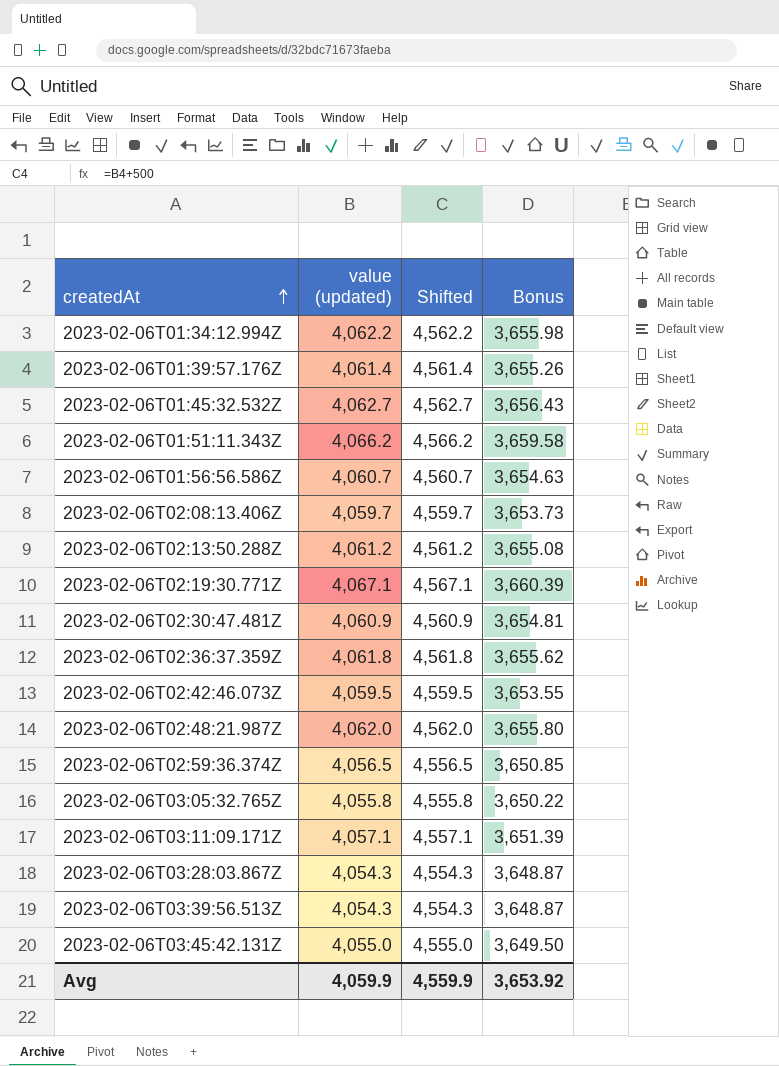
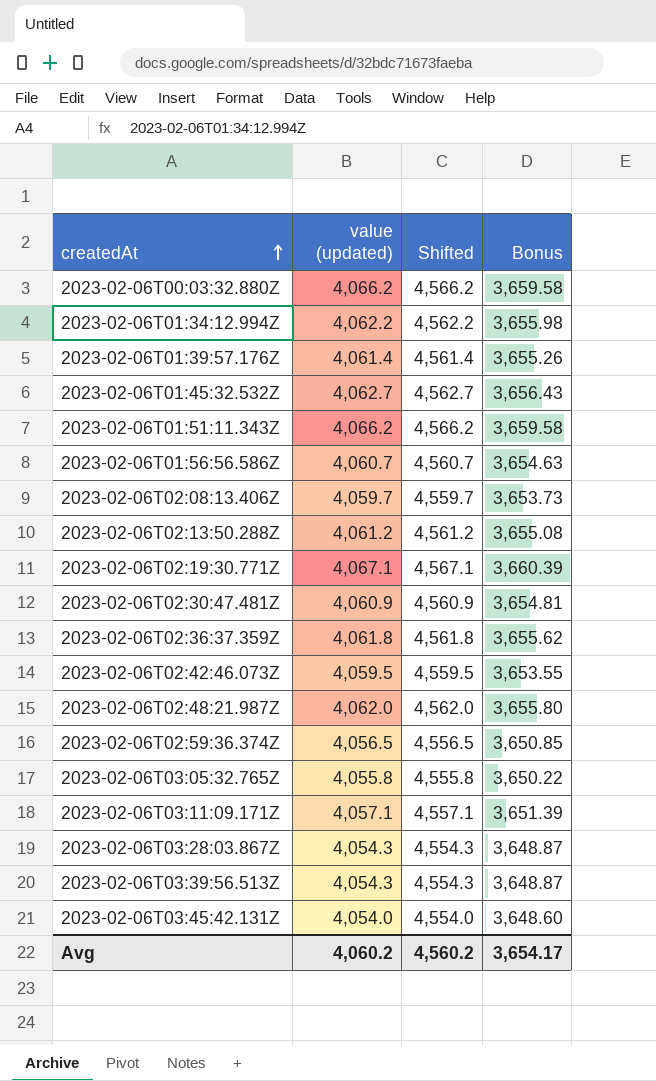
row 2023-02-06T00:03:32.880Z: none -> 4,066.2 | 4,566.2 | 3,659.58
2023-02-06T03:45:42.131Z | value (updated): 4,055.0 -> 4,054.0
2023-02-06T03:45:42.131Z | Shifted: 4,555.0 -> 4,554.0
2023-02-06T03:45:42.131Z | Bonus: 3,649.50 -> 3,648.60
Avg | value (updated): 4,059.9 -> 4,060.2
Avg | Shifted: 4,559.9 -> 4,560.2
Avg | Bonus: 3,653.92 -> 3,654.17

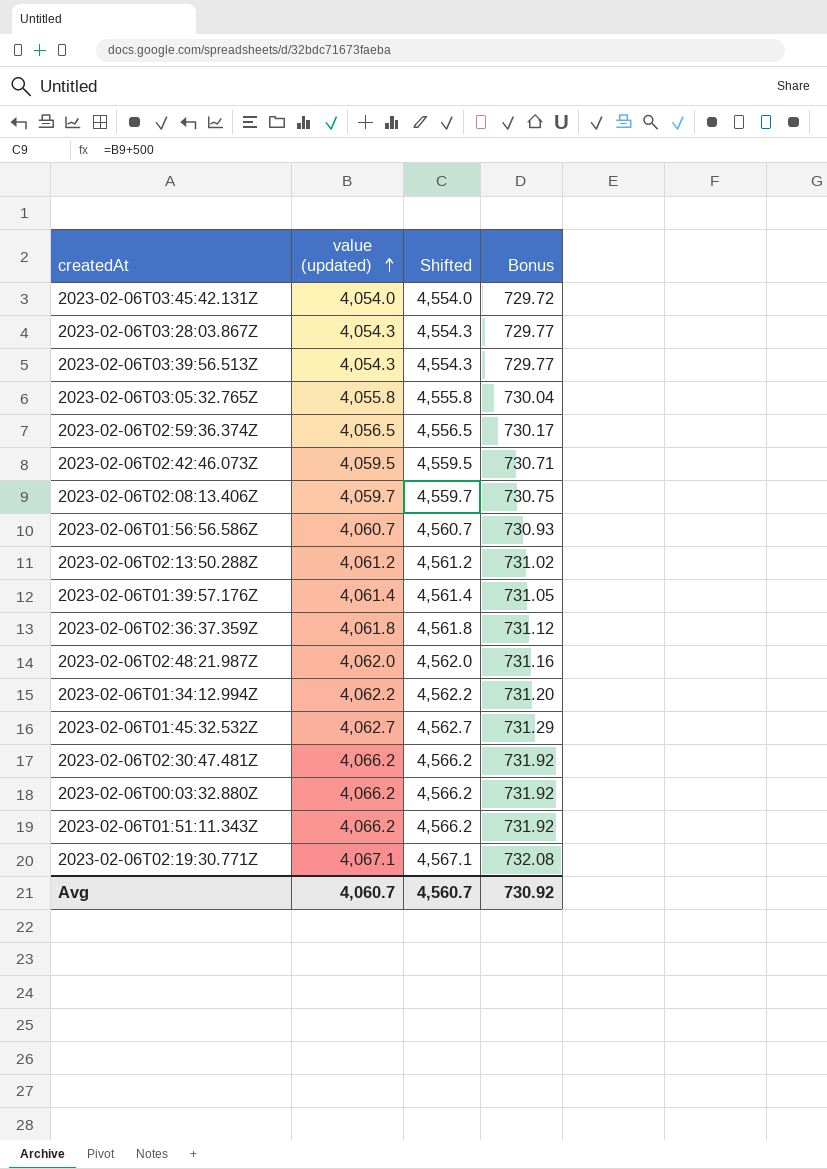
row order: createdAt ascending -> value (updated) ascending
column Bonus | formula: [value (updated)] * 0.9 -> [value (updated)] * 0.18
row 2023-02-06T03:11:09.171Z: 4,057.1 | 4,557.1 | 3,651.39 -> none
2023-02-06T02:30:47.481Z | value (updated): 4,060.9 -> 4,066.2
2023-02-06T02:30:47.481Z | Shifted: 4,560.9 -> 4,566.2
Avg | value (updated): 4,060.2 -> 4,060.7
Avg | Shifted: 4,560.2 -> 4,560.7
Avg | Bonus: 3,654.17 -> 730.92

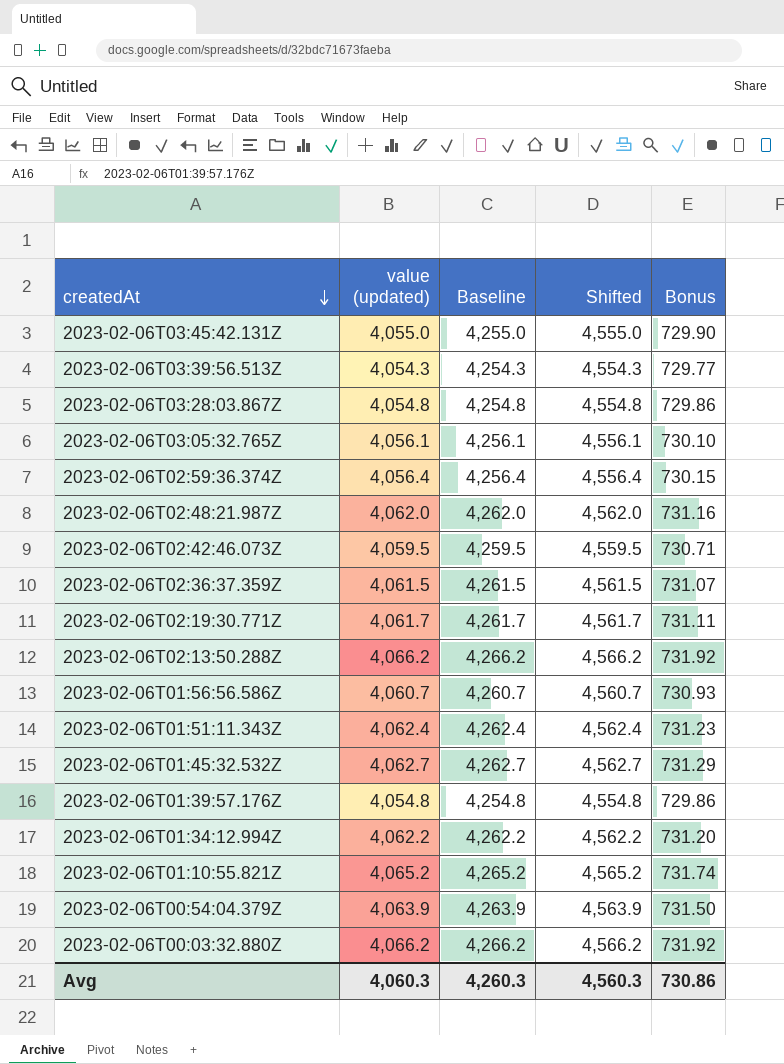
row order: value (updated) ascending -> createdAt descending
column Baseline | formula: none -> [value (updated)] + 200
row 2023-02-06T02:08:13.406Z: 4,059.7 | 4,559.7 | 730.75 -> none
row 2023-02-06T02:30:47.481Z: 4,066.2 | 4,566.2 | 731.92 -> none
2023-02-06T03:45:42.131Z | value (updated): 4,054.0 -> 4,055.0
2023-02-06T03:45:42.131Z | Shifted: 4,554.0 -> 4,555.0
2023-02-06T03:45:42.131Z | Bonus: 729.72 -> 729.90
2023-02-06T03:28:03.867Z | value (updated): 4,054.3 -> 4,054.8
2023-02-06T03:28:03.867Z | Shifted: 4,554.3 -> 4,554.8
2023-02-06T03:28:03.867Z | Bonus: 729.77 -> 729.86
2023-02-06T03:05:32.765Z | value (updated): 4,055.8 -> 4,056.1
2023-02-06T03:05:32.765Z | Shifted: 4,555.8 -> 4,556.1
2023-02-06T03:05:32.765Z | Bonus: 730.04 -> 730.10
2023-02-06T02:59:36.374Z | value (updated): 4,056.5 -> 4,056.4
2023-02-06T02:59:36.374Z | Shifted: 4,556.5 -> 4,556.4
2023-02-06T02:59:36.374Z | Bonus: 730.17 -> 730.15
2023-02-06T02:36:37.359Z | value (updated): 4,061.8 -> 4,061.5
2023-02-06T02:36:37.359Z | Shifted: 4,561.8 -> 4,561.5
2023-02-06T02:36:37.359Z | Bonus: 731.12 -> 731.07
2023-02-06T02:19:30.771Z | value (updated): 4,067.1 -> 4,061.7
2023-02-06T02:19:30.771Z | Shifted: 4,567.1 -> 4,561.7
2023-02-06T02:19:30.771Z | Bonus: 732.08 -> 731.11
2023-02-06T02:13:50.288Z | value (updated): 4,061.2 -> 4,066.2
2023-02-06T02:13:50.288Z | Shifted: 4,561.2 -> 4,566.2
2023-02-06T02:13:50.288Z | Bonus: 731.02 -> 731.92
2023-02-06T01:51:11.343Z | value (updated): 4,066.2 -> 4,062.4
2023-02-06T01:51:11.343Z | Shifted: 4,566.2 -> 4,562.4
2023-02-06T01:51:11.343Z | Bonus: 731.92 -> 731.23
2023-02-06T01:39:57.176Z | value (updated): 4,061.4 -> 4,054.8
2023-02-06T01:39:57.176Z | Shifted: 4,561.4 -> 4,554.8
2023-02-06T01:39:57.176Z | Bonus: 731.05 -> 729.86
row 2023-02-06T01:10:55.821Z: none -> 4,065.2 | 4,265.2 | 4,565.2 | 731.74
row 2023-02-06T00:54:04.379Z: none -> 4,063.9 | 4,263.9 | 4,563.9 | 731.50
Avg | value (updated): 4,060.7 -> 4,060.3
Avg | Shifted: 4,560.7 -> 4,560.3
Avg | Bonus: 730.92 -> 730.86

